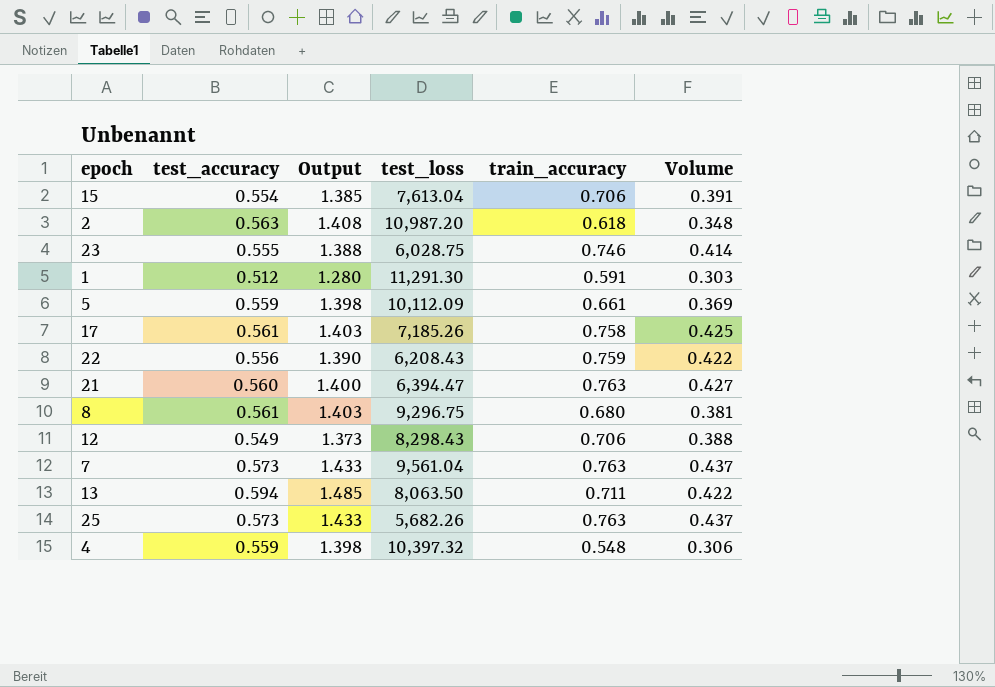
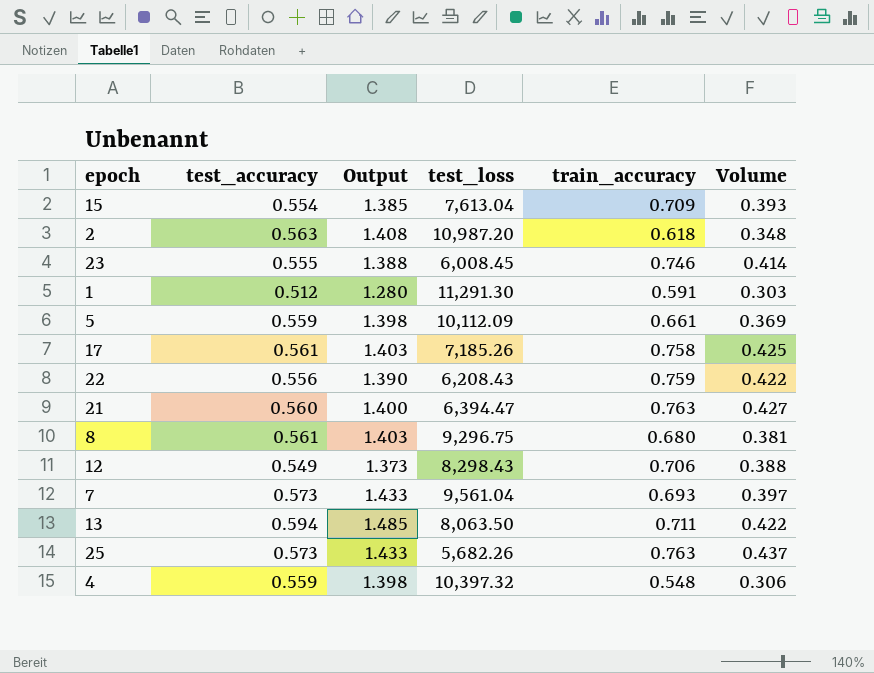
15 | train_accuracy: 0.706 -> 0.709
15 | Volume: 0.391 -> 0.393
23 | test_loss: 6,028.75 -> 6,008.45
7 | train_accuracy: 0.763 -> 0.693
7 | Volume: 0.437 -> 0.397

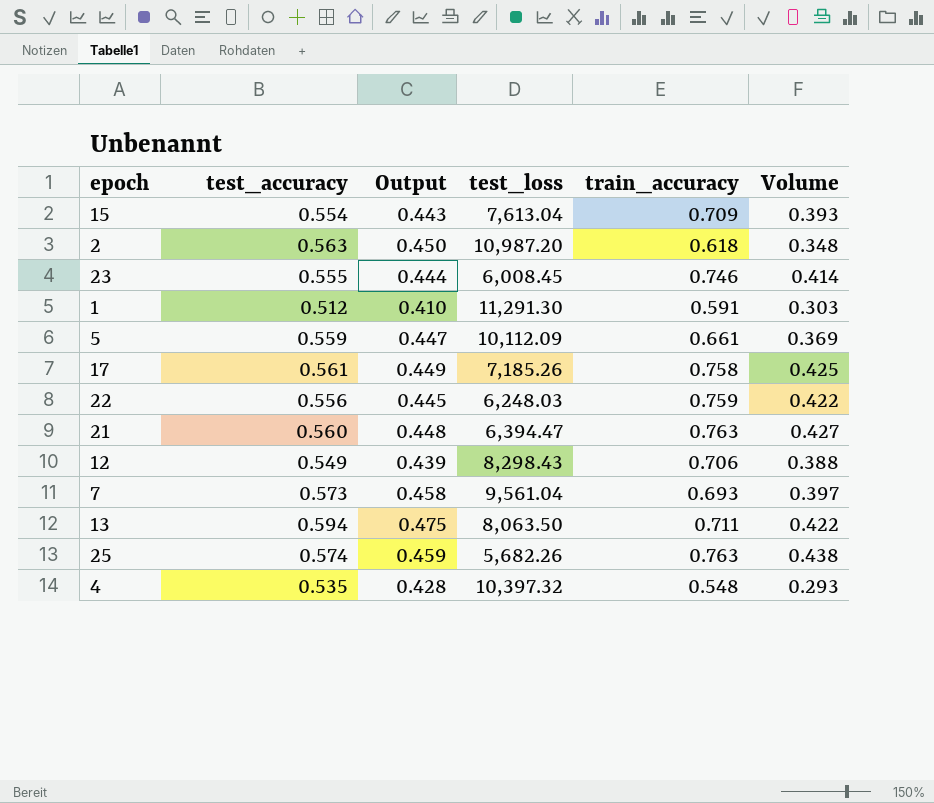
column Output | formula: [test_accuracy] * 2.5 -> [test_accuracy] * 0.8
row 8: 0.561 | 1.403 | 9,296.75 | 0.680 | 0.381 -> none
22 | test_loss: 6,208.43 -> 6,248.03
25 | test_accuracy: 0.573 -> 0.574
25 | Volume: 0.437 -> 0.438
4 | test_accuracy: 0.559 -> 0.535
4 | Volume: 0.306 -> 0.293

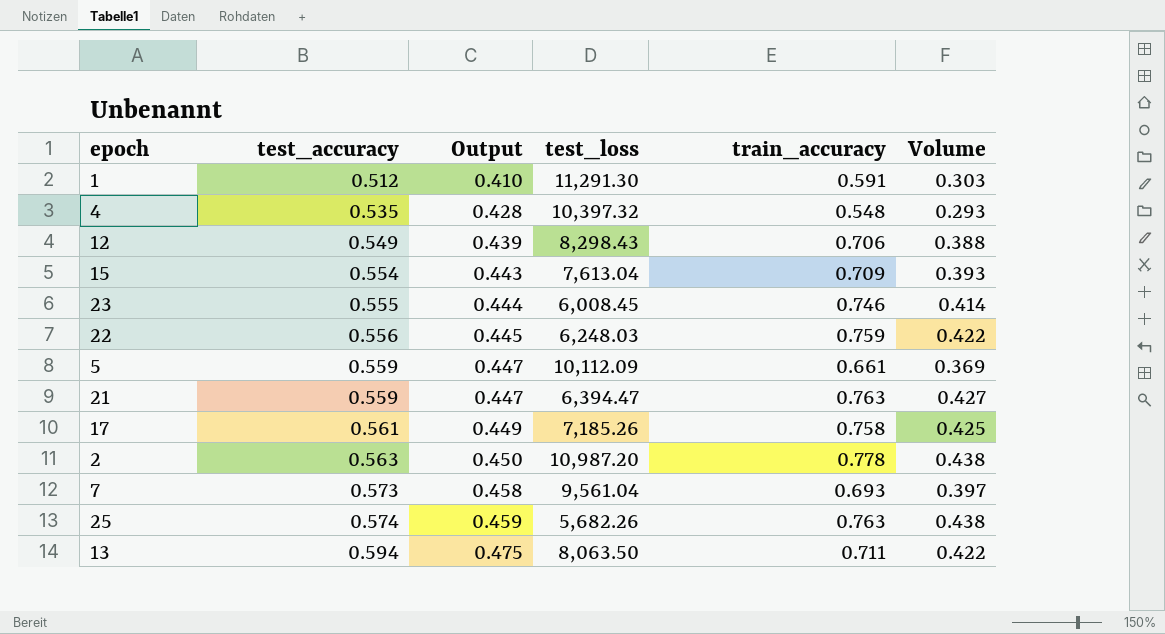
row order: none -> test_accuracy ascending
21 | test_accuracy: 0.560 -> 0.559
21 | Output: 0.448 -> 0.447
2 | train_accuracy: 0.618 -> 0.778
2 | Volume: 0.348 -> 0.438

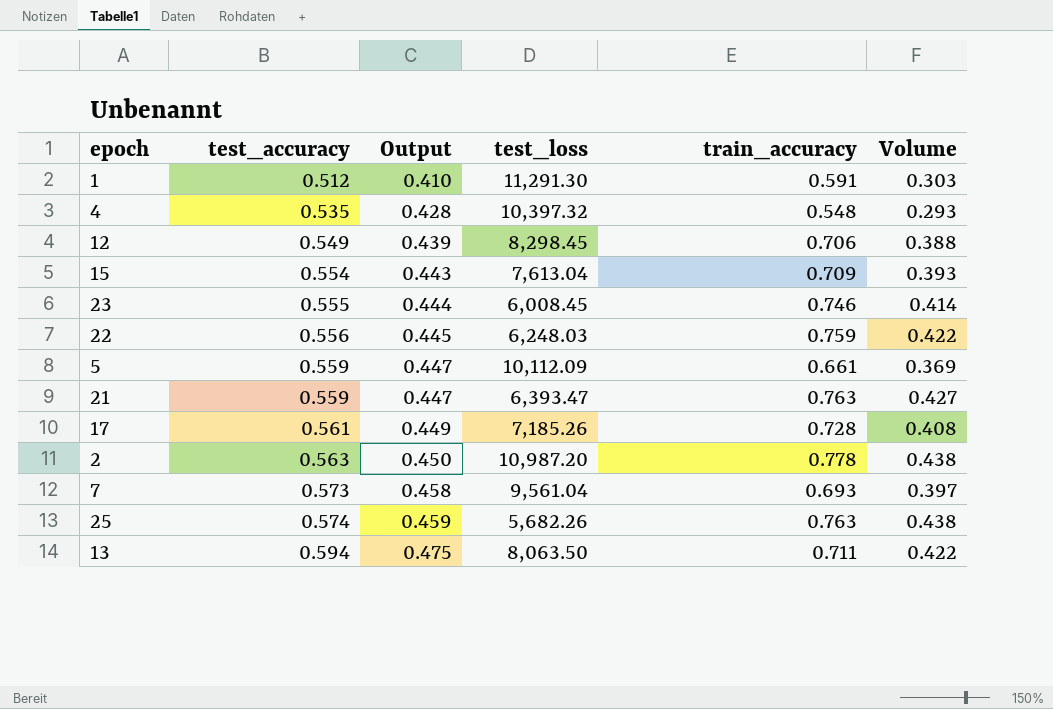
12 | test_loss: 8,298.43 -> 8,298.45
21 | test_loss: 6,394.47 -> 6,393.47
17 | train_accuracy: 0.758 -> 0.728
17 | Volume: 0.425 -> 0.408

